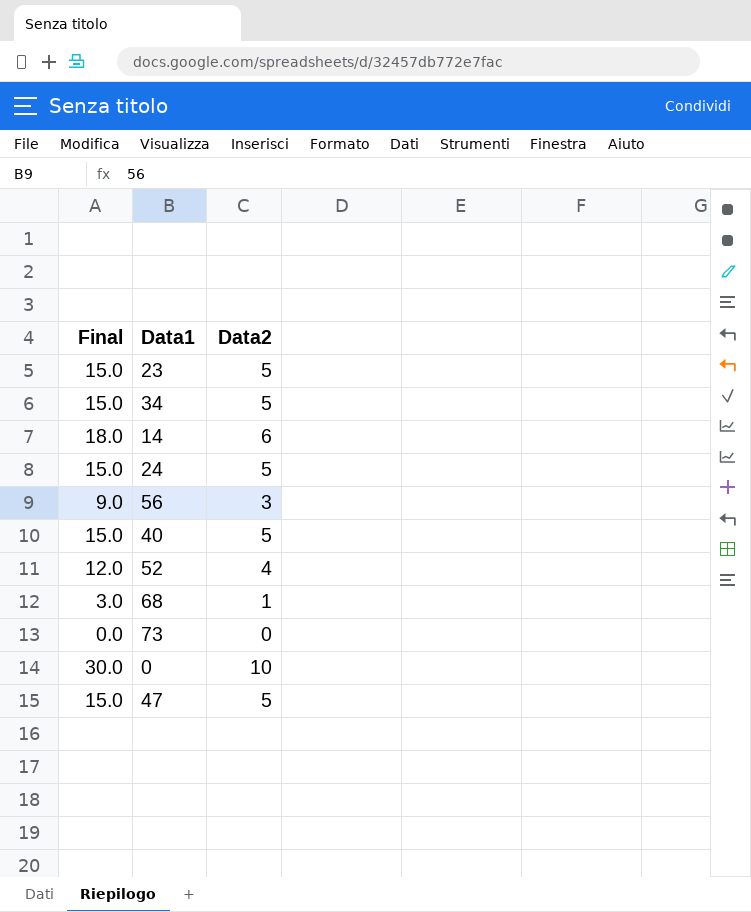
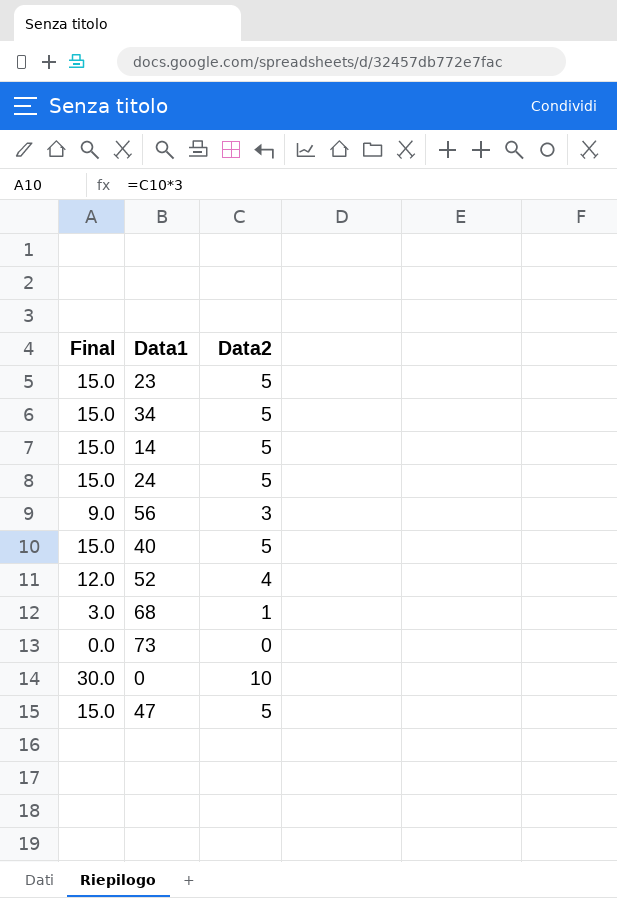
14 | Final: 18.0 -> 15.0
14 | Data2: 6 -> 5

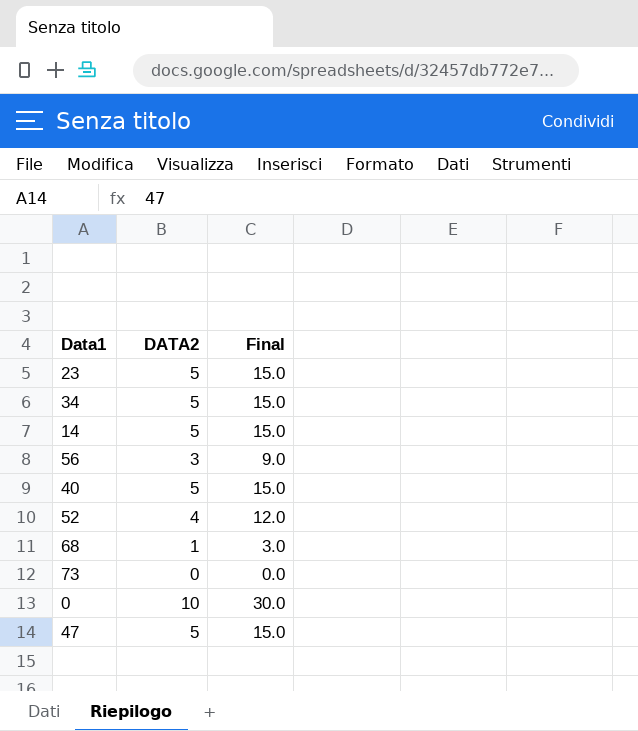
column name: Data2 -> DATA2
column Final | position: 1 -> 3
row 24: 15.0 | 5 -> none

